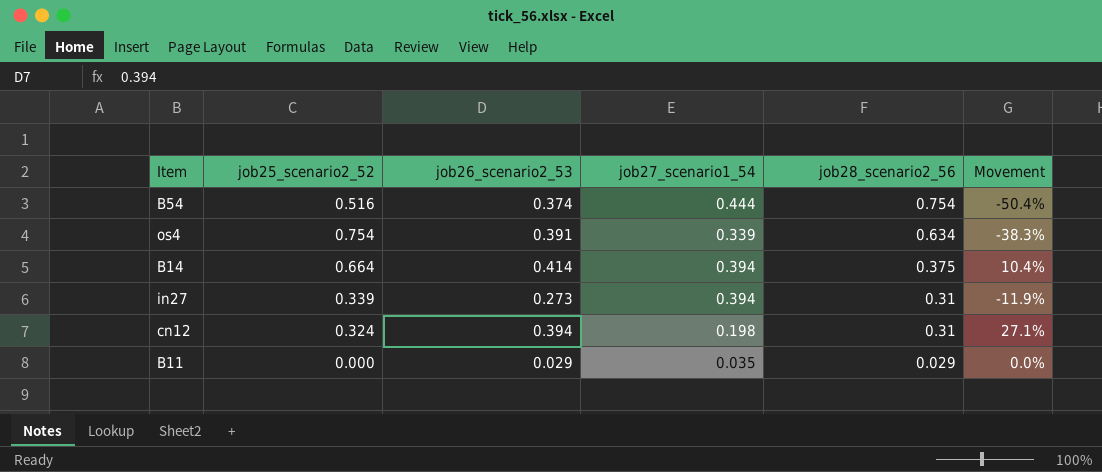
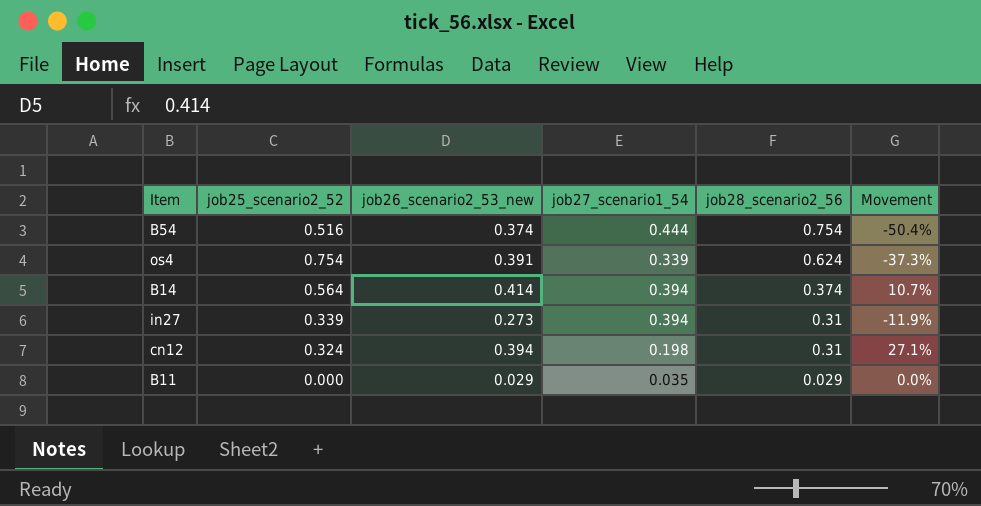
column name: job26_scenario2_53 -> job26_scenario2_53_new
os4 | job28_scenario2_56: 0.634 -> 0.624
os4 | Movement: -38.3% -> -37.3%
B14 | job25_scenario2_52: 0.664 -> 0.564
B14 | job28_scenario2_56: 0.375 -> 0.374
B14 | Movement: 10.4% -> 10.7%

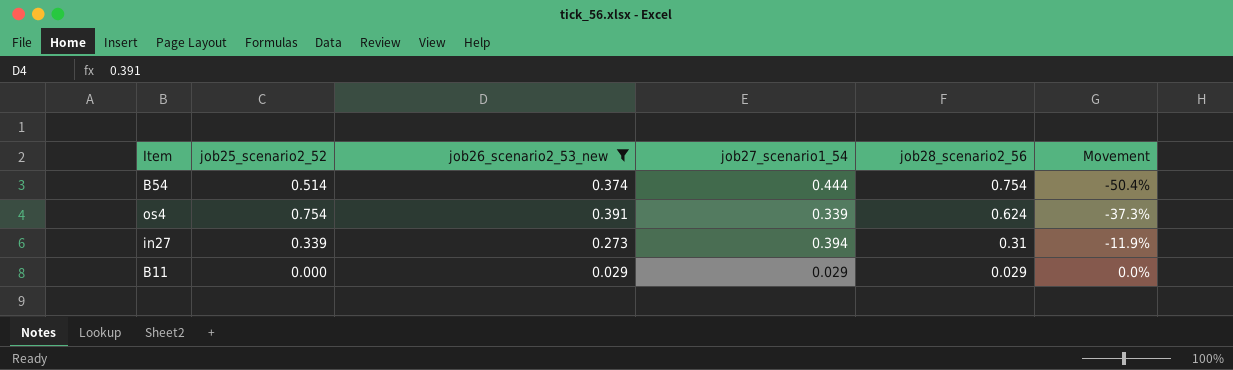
filter: none -> job26_scenario2_53_new <= 0.391
B54 | job25_scenario2_52: 0.516 -> 0.514
B11 | job27_scenario1_54: 0.035 -> 0.029

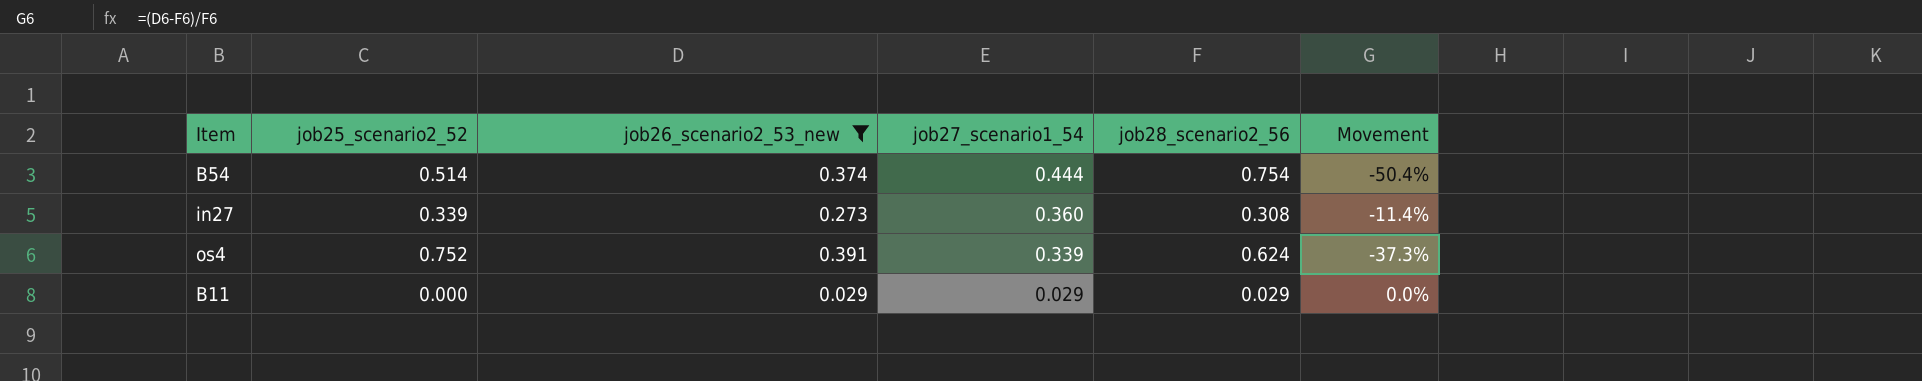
row order: job28_scenario2_56 descending -> job27_scenario1_54 descending
in27 | job27_scenario1_54: 0.394 -> 0.360
in27 | job28_scenario2_56: 0.31 -> 0.308
in27 | Movement: -11.9% -> -11.4%
os4 | job25_scenario2_52: 0.754 -> 0.752

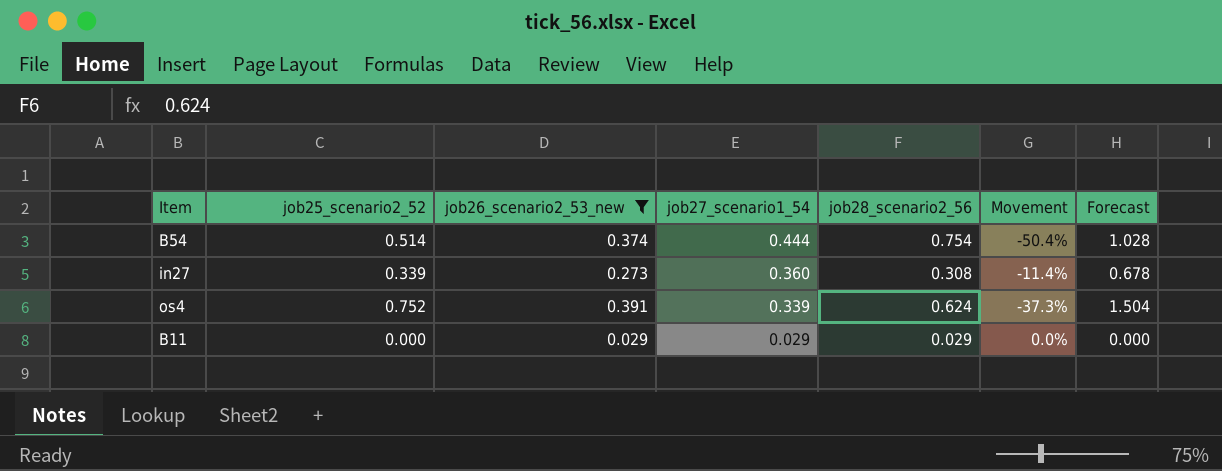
column Forecast | formula: none -> [job25_scenario2_52] * 2

